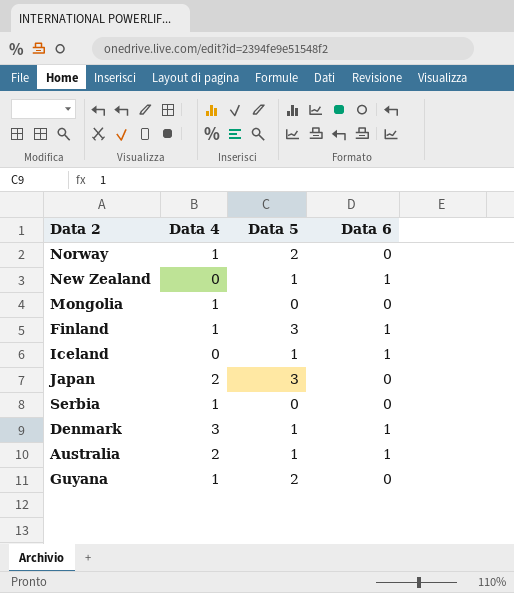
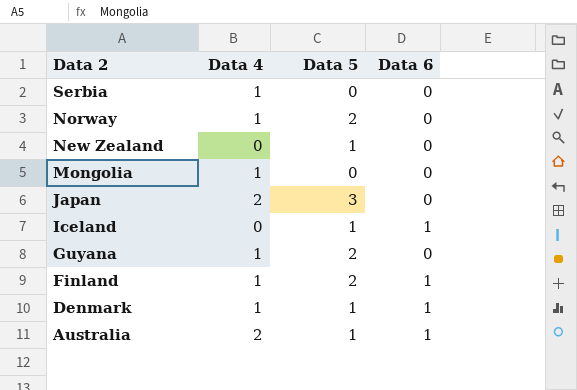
row order: none -> Data 2 descending
New Zealand | Data 6: 1 -> 0
Finland | Data 5: 3 -> 2
Denmark | Data 4: 3 -> 1

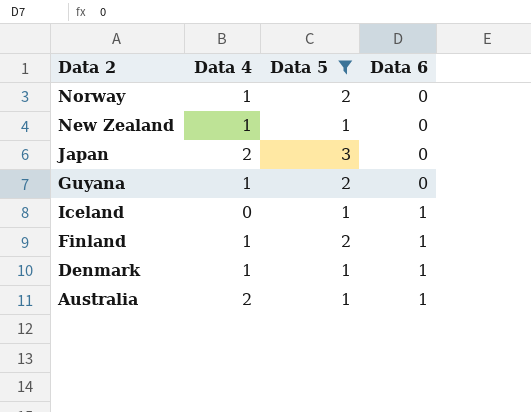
filter: none -> Data 5 != 0
row order: Data 2 descending -> Data 6 ascending
New Zealand | Data 4: 0 -> 1

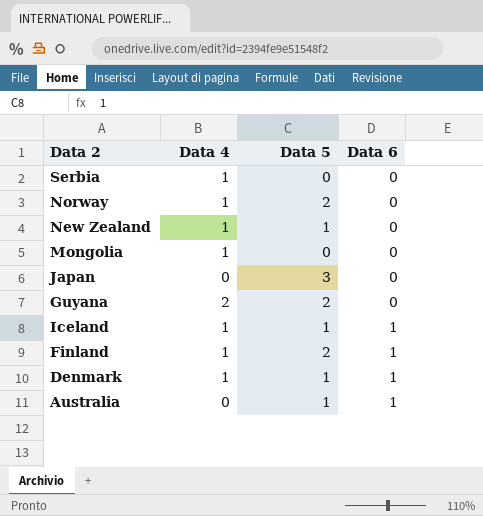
filter: Data 5 != 0 -> none
Japan | Data 4: 2 -> 0
Guyana | Data 4: 1 -> 2
Iceland | Data 4: 0 -> 1
Australia | Data 4: 2 -> 0

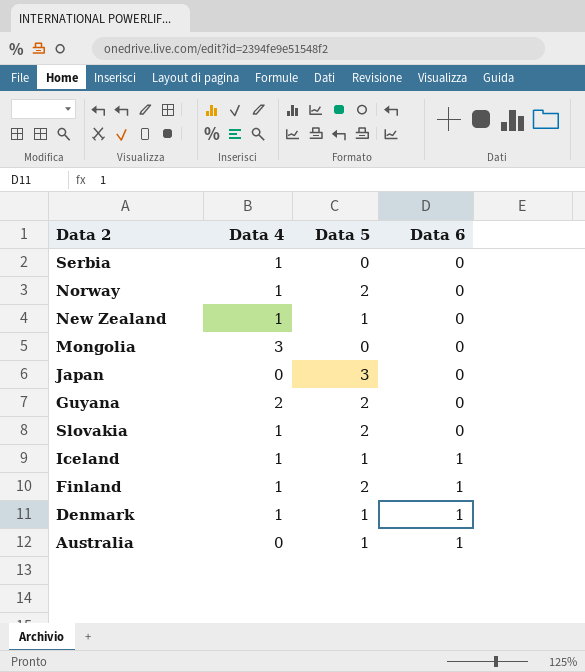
Mongolia | Data 4: 1 -> 3
row Slovakia: none -> 1 | 2 | 0

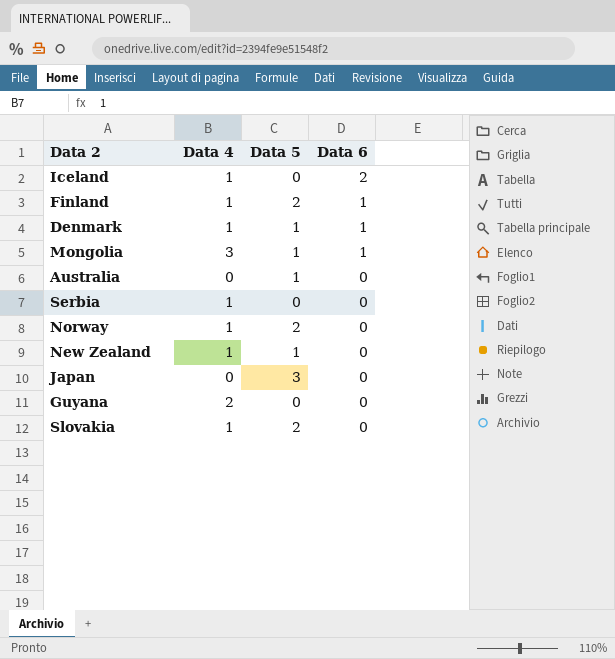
row order: Data 6 ascending -> Data 6 descending
Iceland | Data 5: 1 -> 0
Iceland | Data 6: 1 -> 2
Mongolia | Data 5: 0 -> 1
Mongolia | Data 6: 0 -> 1
Australia | Data 6: 1 -> 0
Guyana | Data 5: 2 -> 0

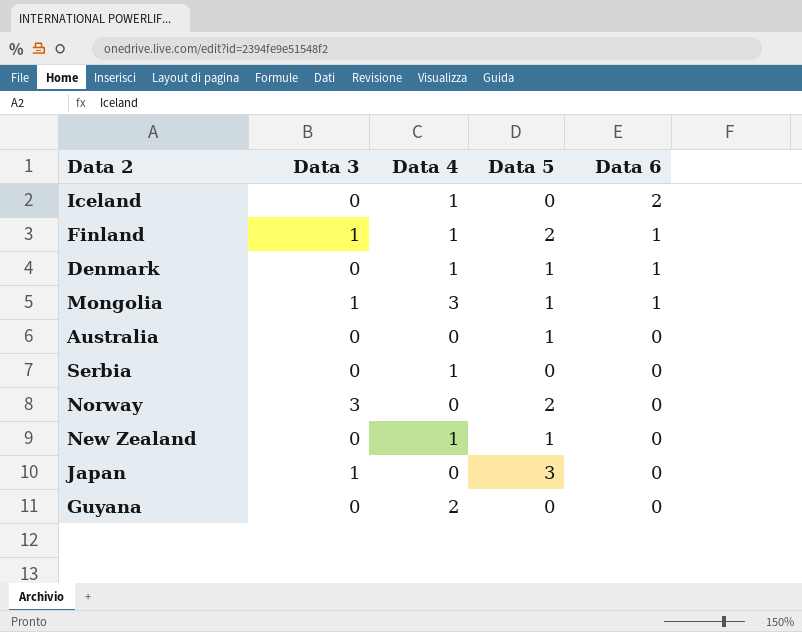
column Data 3 | position: none -> 2
row Slovakia: 1 | 2 | 0 -> none
Norway | Data 4: 1 -> 0

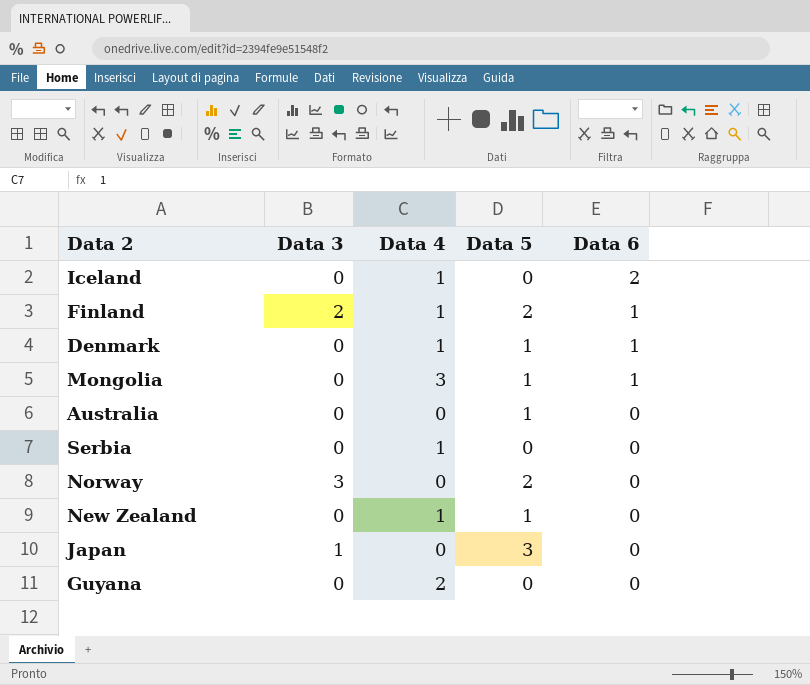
Finland | Data 3: 1 -> 2
Mongolia | Data 3: 1 -> 0

